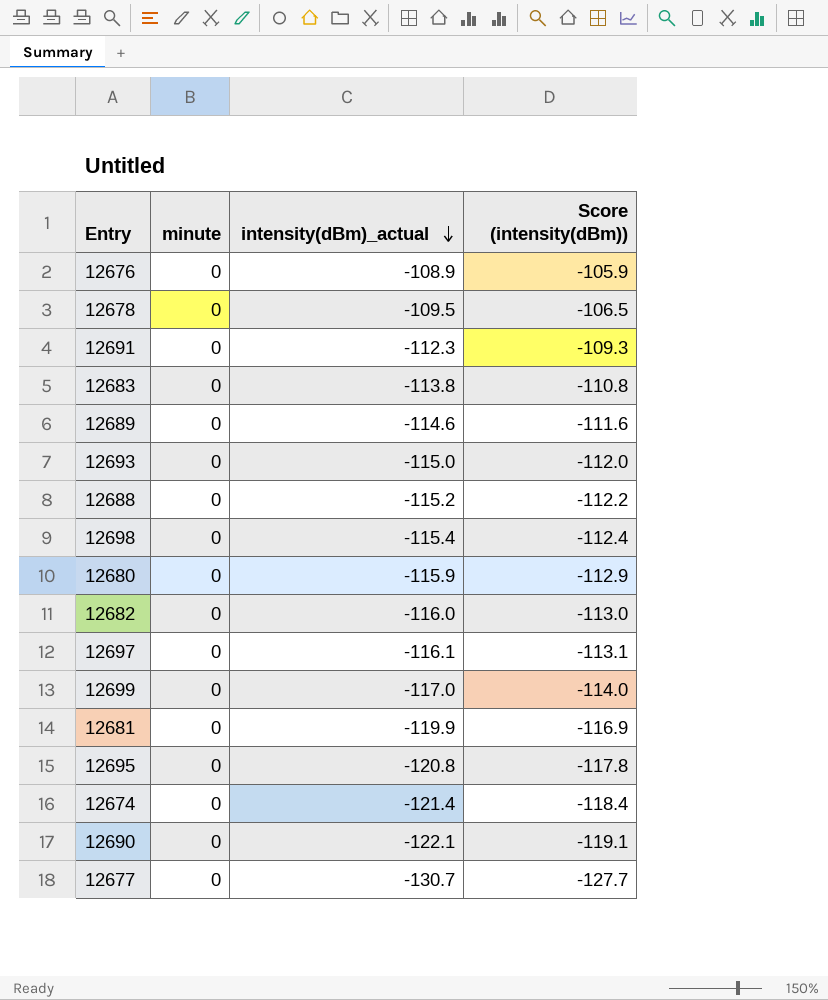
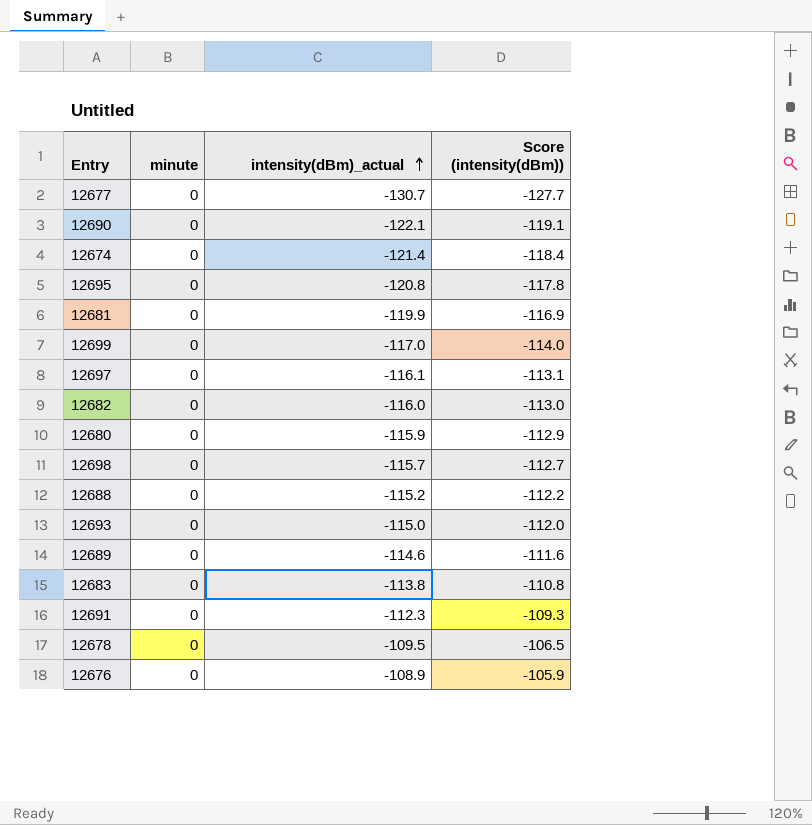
row order: intensity(dBm)_actual descending -> intensity(dBm)_actual ascending
12698 | intensity(dBm)_actual: -115.4 -> -115.7
12698 | Score (intensity(dBm)): -112.4 -> -112.7

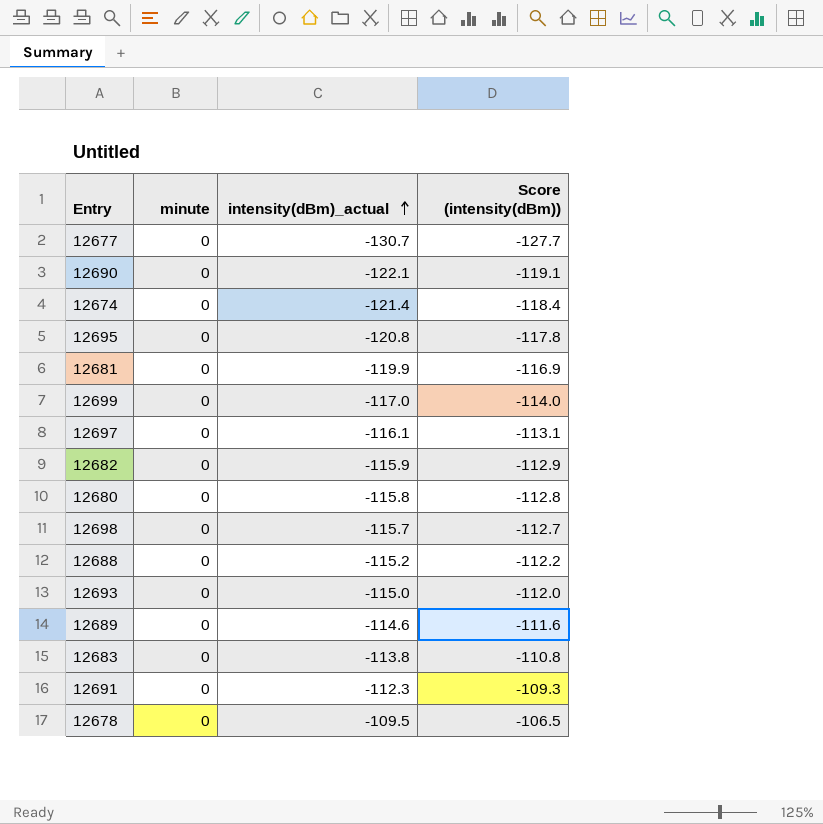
row 12676: 0 | -108.9 | -105.9 -> none
12682 | intensity(dBm)_actual: -116.0 -> -115.9
12682 | Score (intensity(dBm)): -113.0 -> -112.9
12680 | intensity(dBm)_actual: -115.9 -> -115.8
12680 | Score (intensity(dBm)): -112.9 -> -112.8

